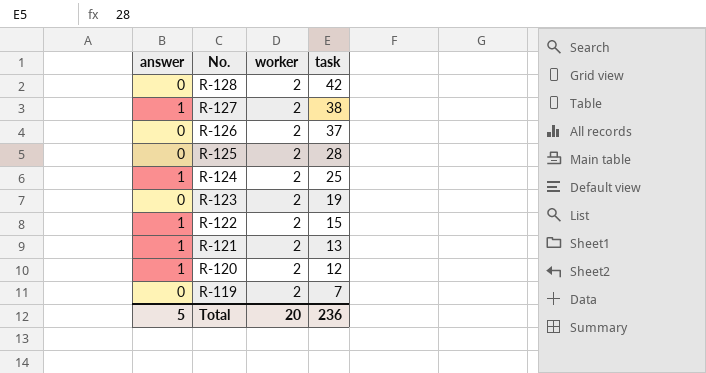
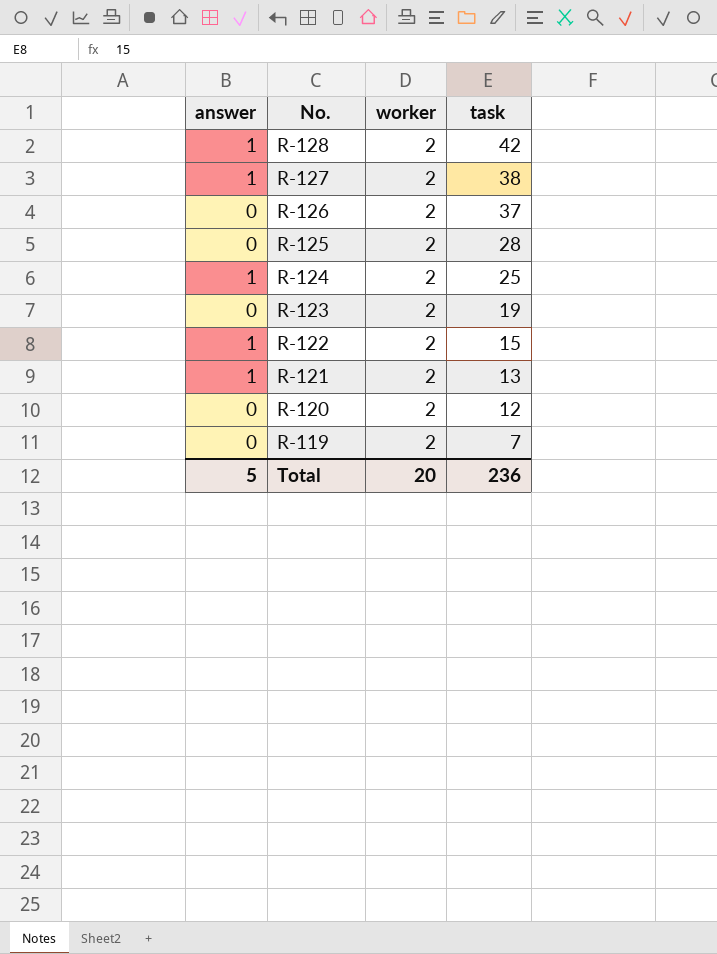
R-128 | answer: 0 -> 1
R-120 | answer: 1 -> 0

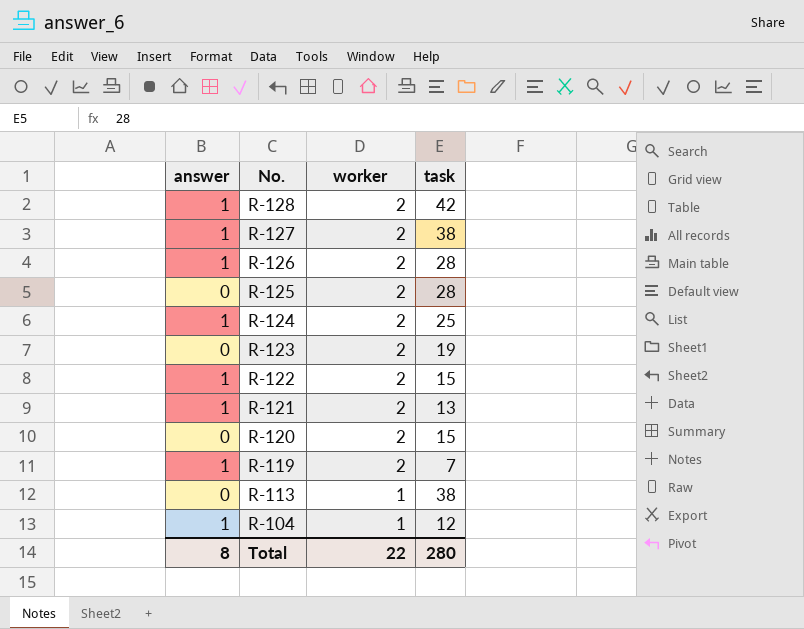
R-126 | answer: 0 -> 1
R-126 | task: 37 -> 28
R-120 | task: 12 -> 15
R-119 | answer: 0 -> 1
row R-113: none -> 0 | 1 | 38
row R-104: none -> 1 | 1 | 12
Total | answer: 5 -> 8
Total | worker: 20 -> 22
Total | task: 236 -> 280

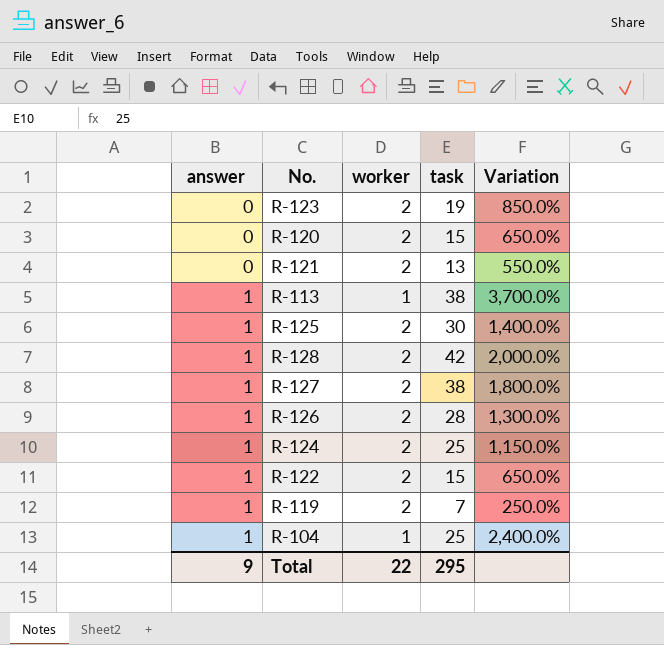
row order: No. descending -> answer ascending
column Variation | formula: none -> ([task] - [worker]) / [worker]
R-121 | answer: 1 -> 0
R-113 | answer: 0 -> 1
R-125 | answer: 0 -> 1
R-125 | task: 28 -> 30
R-104 | task: 12 -> 25
Total | answer: 8 -> 9
Total | task: 280 -> 295

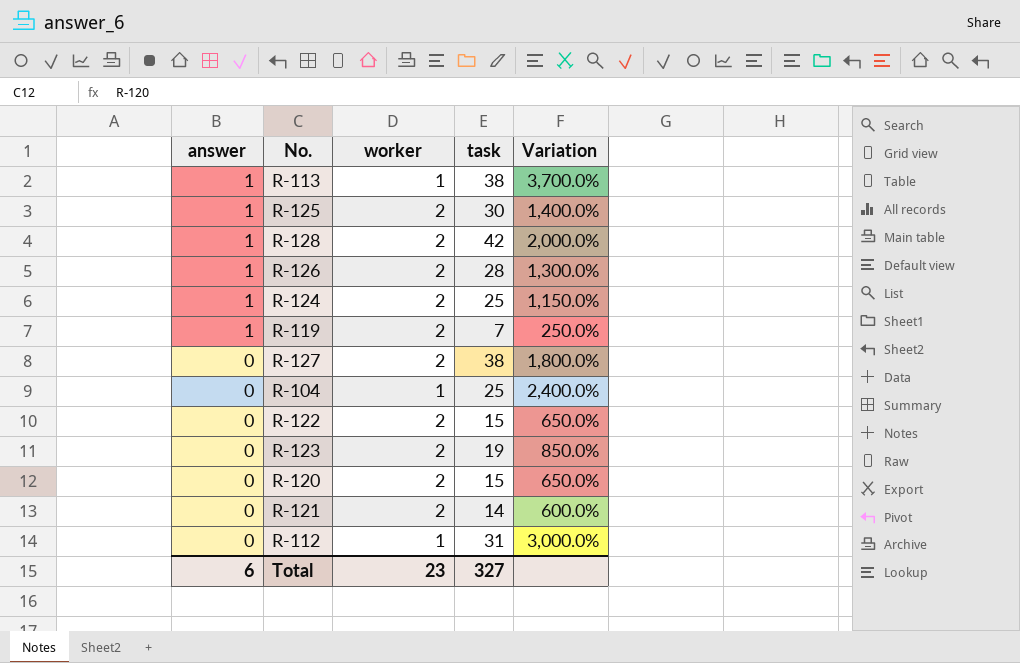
row order: answer ascending -> answer descending
R-127 | answer: 1 -> 0
R-104 | answer: 1 -> 0
R-122 | answer: 1 -> 0
R-121 | task: 13 -> 14
R-121 | Variation: 550.0% -> 600.0%
row R-112: none -> 0 | 1 | 31 | 3,000.0%
Total | answer: 9 -> 6
Total | worker: 22 -> 23
Total | task: 295 -> 327

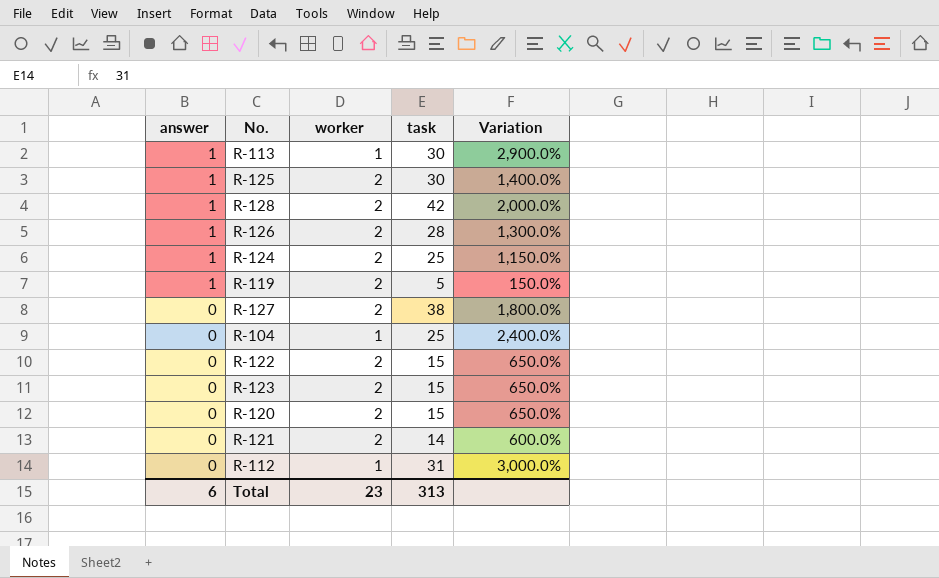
R-113 | task: 38 -> 30
R-113 | Variation: 3,700.0% -> 2,900.0%
R-119 | task: 7 -> 5
R-119 | Variation: 250.0% -> 150.0%
R-123 | task: 19 -> 15
R-123 | Variation: 850.0% -> 650.0%
Total | task: 327 -> 313

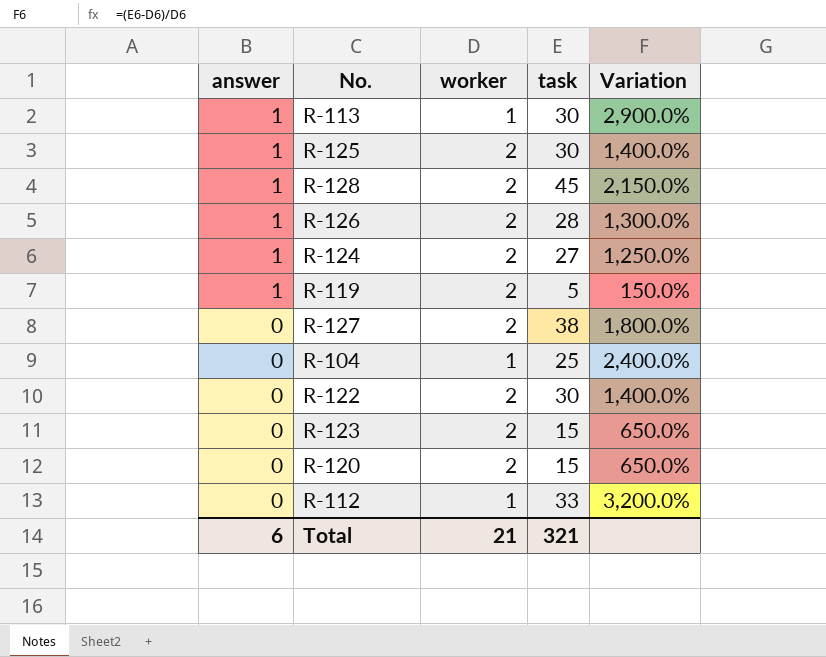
row R-121: 0 | 2 | 14 | 600.0% -> none
R-128 | task: 42 -> 45
R-128 | Variation: 2,000.0% -> 2,150.0%
R-124 | task: 25 -> 27
R-124 | Variation: 1,150.0% -> 1,250.0%
R-122 | task: 15 -> 30
R-122 | Variation: 650.0% -> 1,400.0%
R-112 | task: 31 -> 33
R-112 | Variation: 3,000.0% -> 3,200.0%
Total | worker: 23 -> 21
Total | task: 313 -> 321

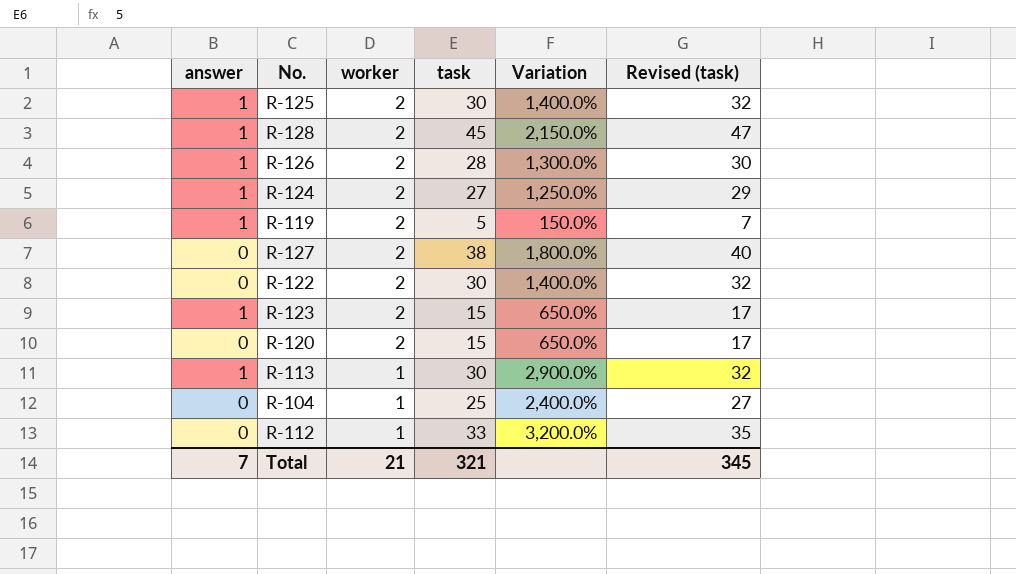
row order: answer descending -> worker descending
column Revised (task) | formula: none -> [task] + 2
R-123 | answer: 0 -> 1
Total | answer: 6 -> 7

